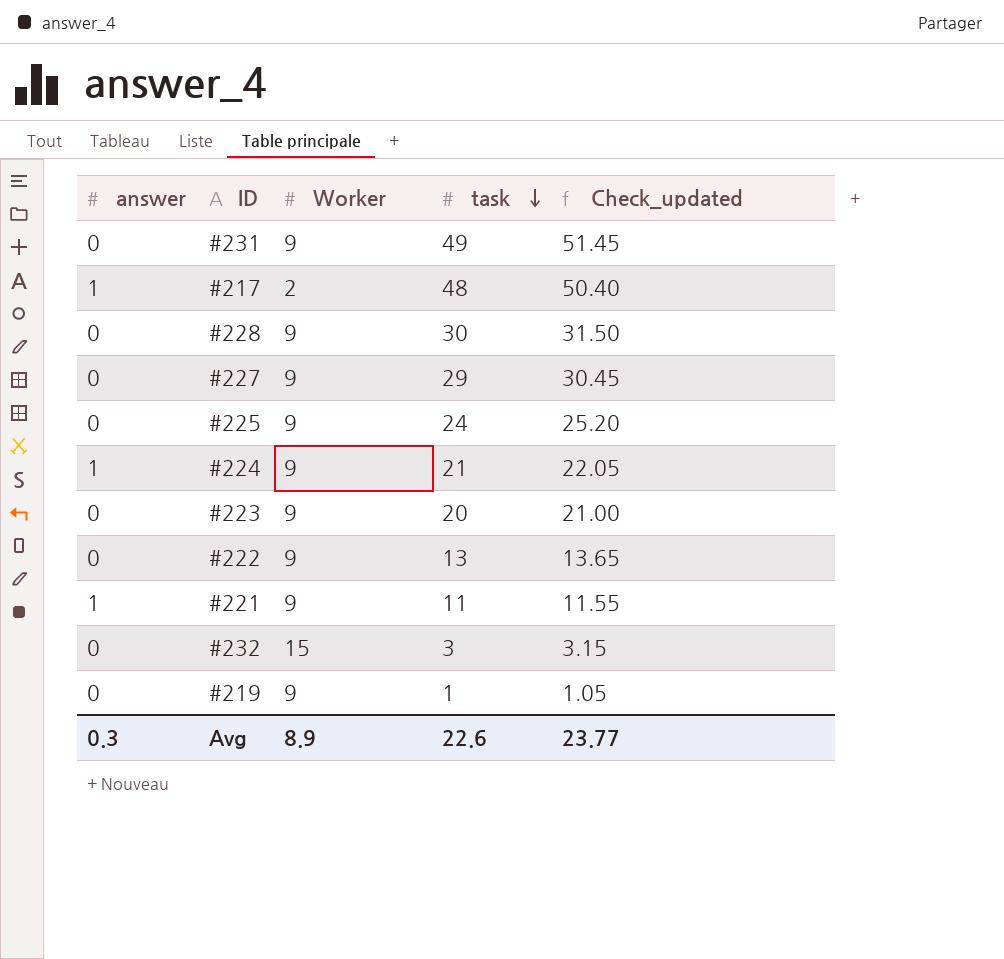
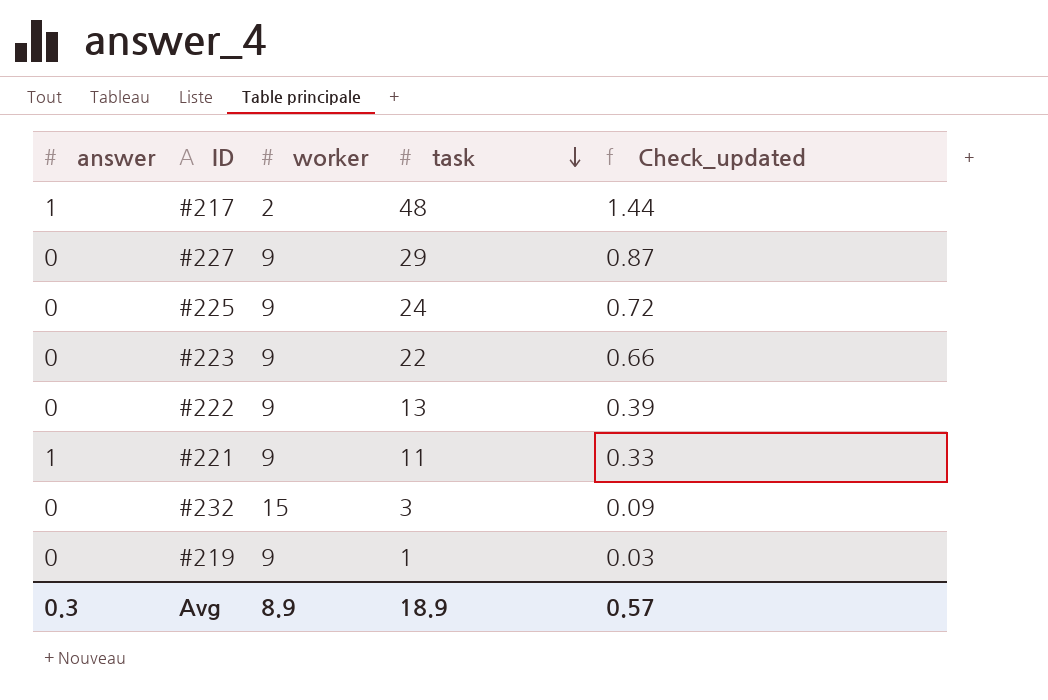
column name: Worker -> worker
column Check_updated | formula: [task] * 1.05 -> [task] * 0.03
row #231: 0 | 9 | 49 | 51.45 -> none
row #228: 0 | 9 | 30 | 31.50 -> none
row #224: 1 | 9 | 21 | 22.05 -> none
#223 | task: 20 -> 22
Avg | task: 22.6 -> 18.9
Avg | Check_updated: 23.77 -> 0.57

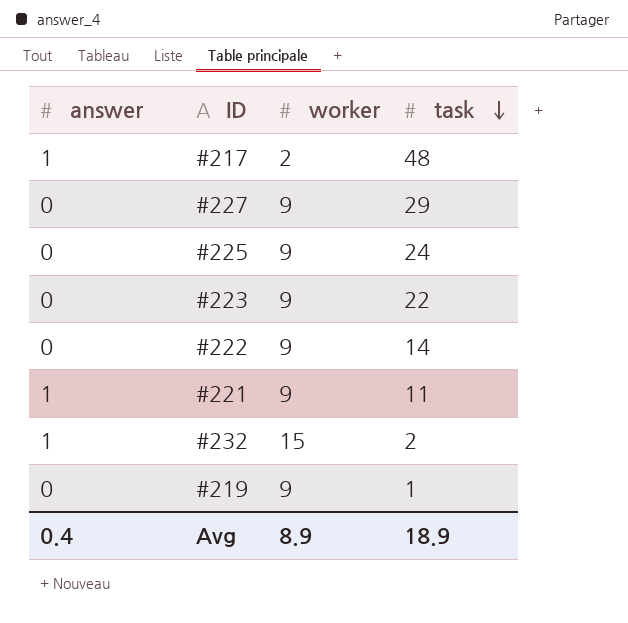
column Check_updated | formula: [task] * 0.03 -> none
#222 | task: 13 -> 14
#232 | answer: 0 -> 1
#232 | task: 3 -> 2
Avg | answer: 0.3 -> 0.4

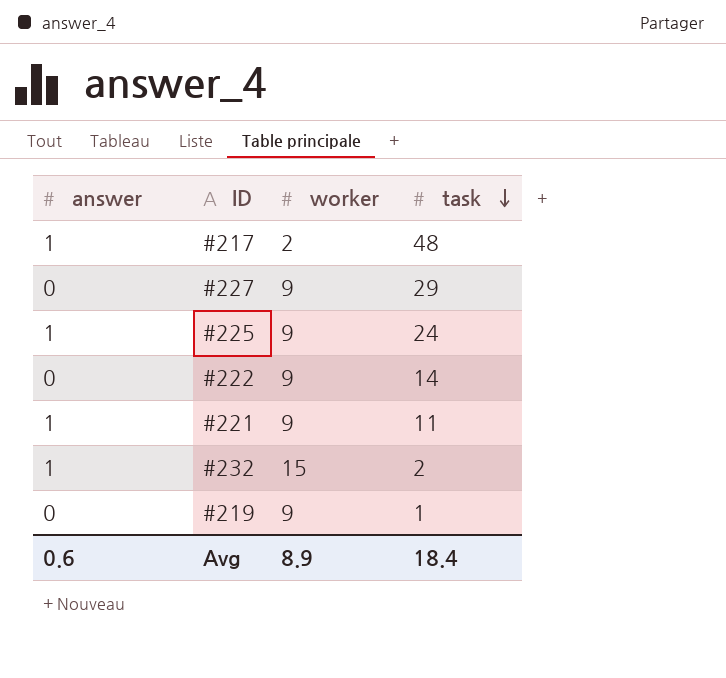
row #223: 0 | 9 | 22 -> none
#225 | answer: 0 -> 1
Avg | answer: 0.4 -> 0.6
Avg | task: 18.9 -> 18.4

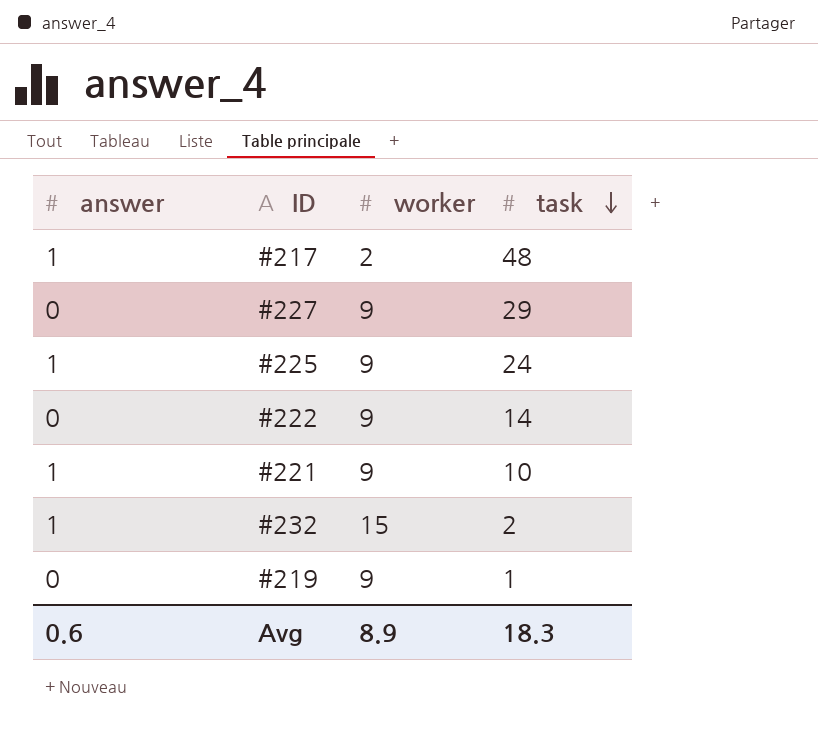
#221 | task: 11 -> 10
Avg | task: 18.4 -> 18.3

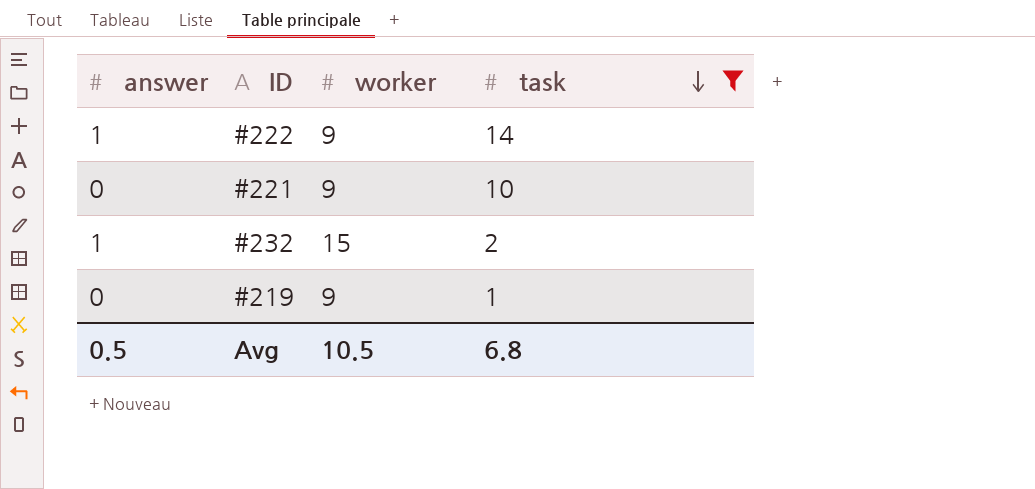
filter: none -> task <= 14
#222 | answer: 0 -> 1
#221 | answer: 1 -> 0
Avg | answer: 0.6 -> 0.5
Avg | worker: 8.9 -> 10.5
Avg | task: 18.3 -> 6.8

